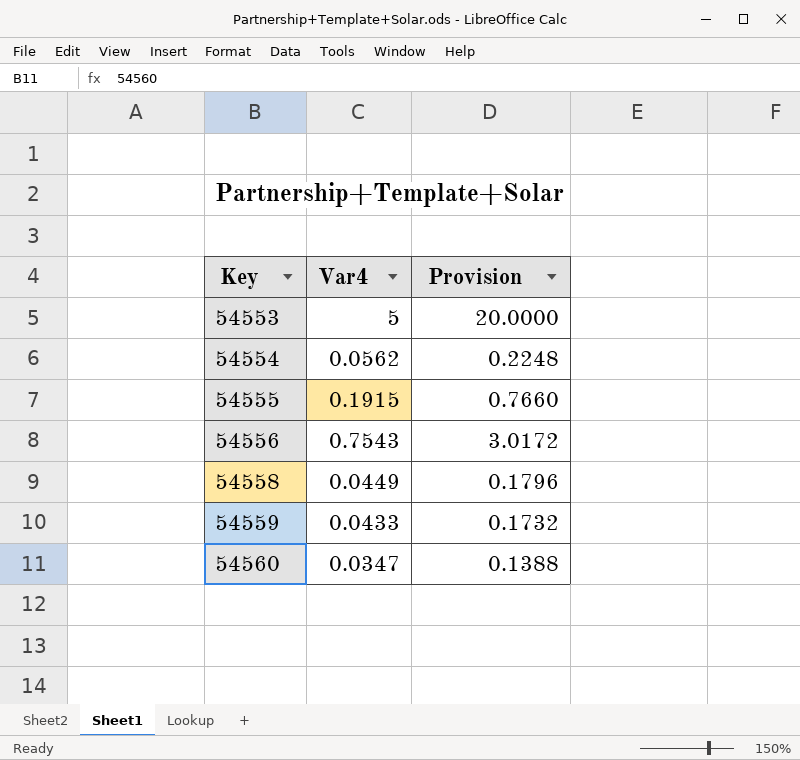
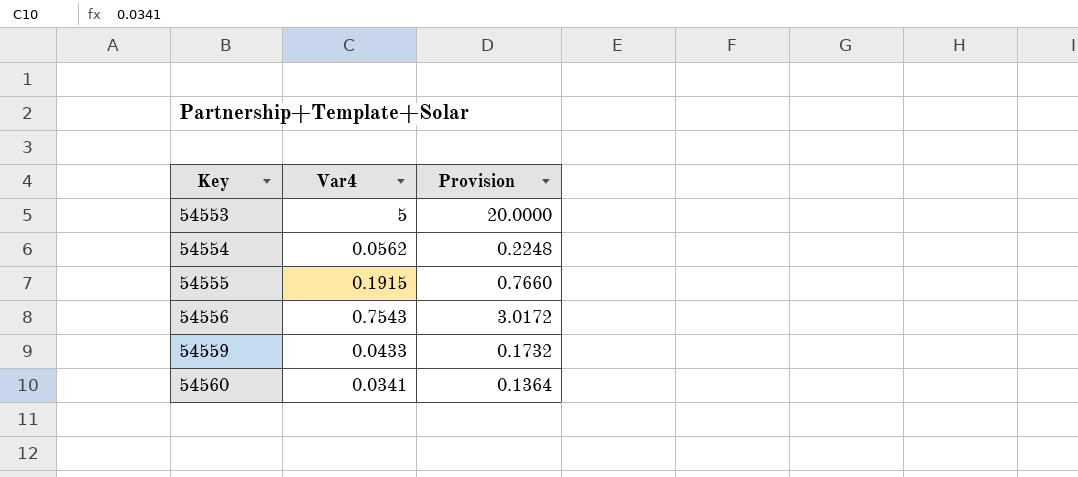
row 54558: 0.0449 | 0.1796 -> none
54560 | Var4: 0.0347 -> 0.0341
54560 | Provision: 0.1388 -> 0.1364

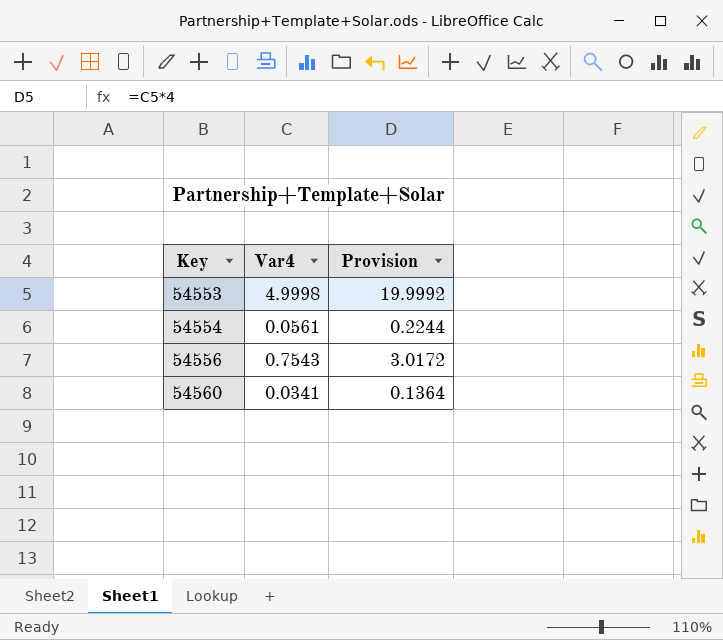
row 54555: 0.1915 | 0.7660 -> none
row 54559: 0.0433 | 0.1732 -> none
54553 | Var4: 5 -> 4.9998
54553 | Provision: 20.0000 -> 19.9992
54554 | Var4: 0.0562 -> 0.0561
54554 | Provision: 0.2248 -> 0.2244

